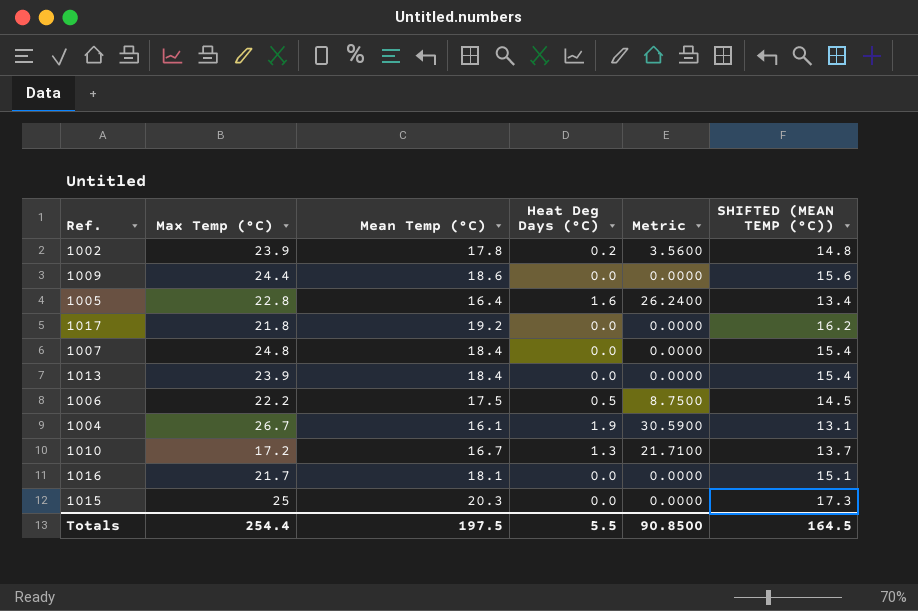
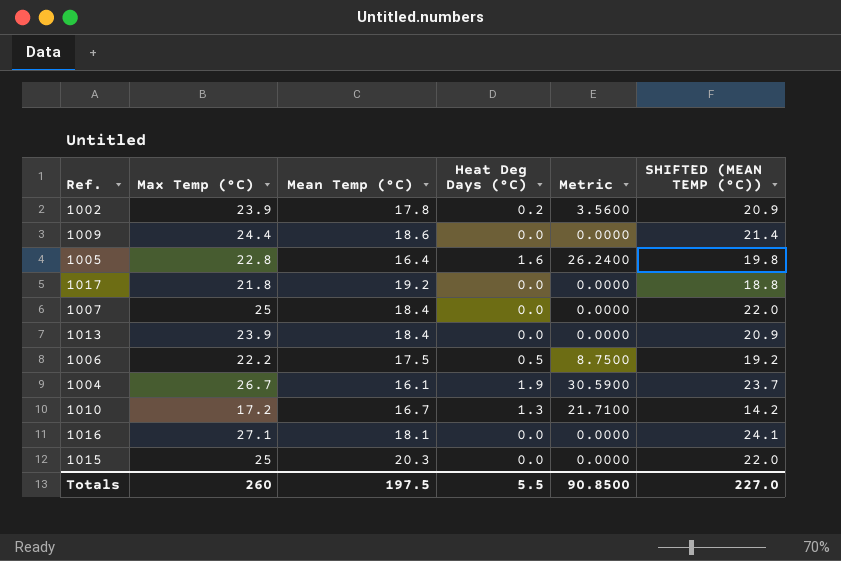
column SHIFTED (MEAN TEMP (°C)) | formula: [Mean Temp (°C)] - 3 -> [Max Temp (°C)] - 3
1007 | Max Temp (°C): 24.8 -> 25
1016 | Max Temp (°C): 21.7 -> 27.1
Totals | Max Temp (°C): 254.4 -> 260
Totals | SHIFTED (MEAN TEMP (°C)): 164.5 -> 227.0

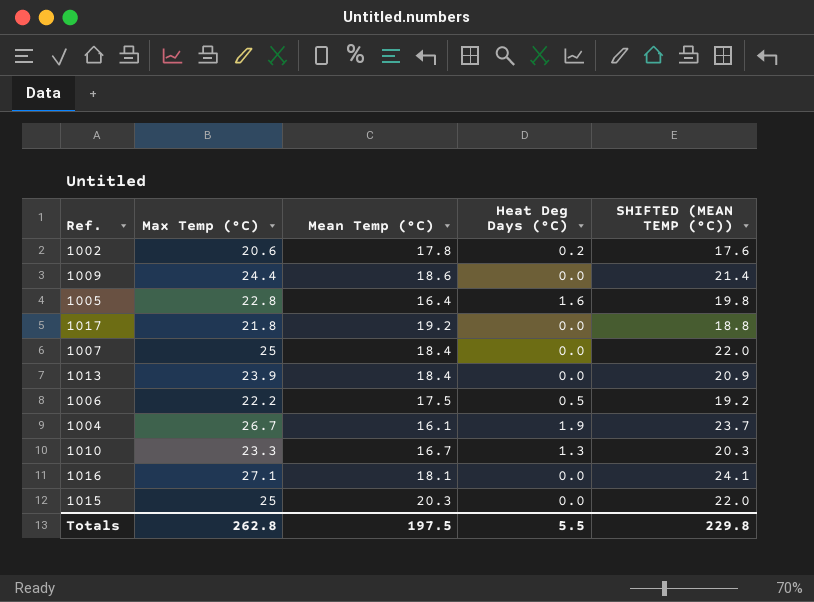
column Metric | formula: [Mean Temp (°C)] * [Heat Deg Days (°C)] -> none
1002 | Max Temp (°C): 23.9 -> 20.6
1002 | SHIFTED (MEAN TEMP (°C)): 20.9 -> 17.6
1010 | Max Temp (°C): 17.2 -> 23.3
1010 | SHIFTED (MEAN TEMP (°C)): 14.2 -> 20.3
Totals | Max Temp (°C): 260 -> 262.8
Totals | SHIFTED (MEAN TEMP (°C)): 227.0 -> 229.8

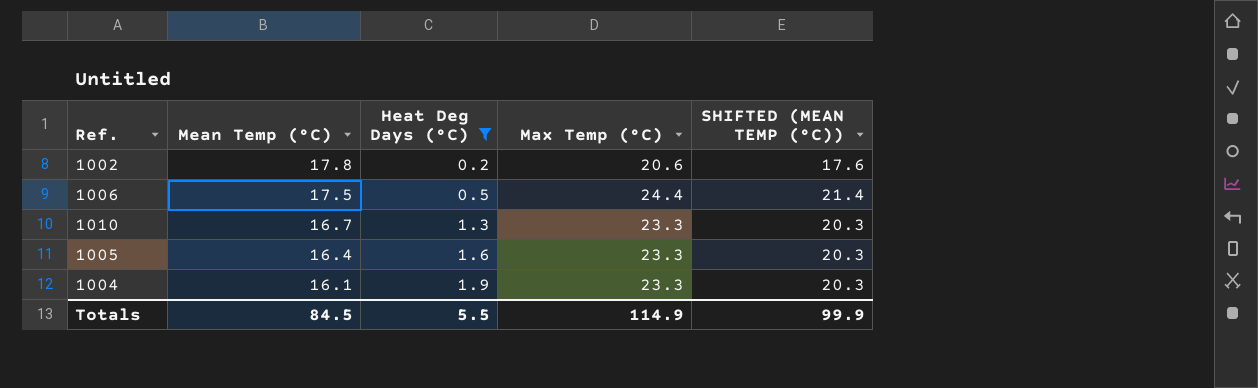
filter: none -> Heat Deg Days (°C) != 0.0
row order: none -> Mean Temp (°C) descending
column Max Temp (°C) | position: 2 -> 4
1006 | Max Temp (°C): 22.2 -> 24.4
1006 | SHIFTED (MEAN TEMP (°C)): 19.2 -> 21.4
1005 | Max Temp (°C): 22.8 -> 23.3
1005 | SHIFTED (MEAN TEMP (°C)): 19.8 -> 20.3
1004 | Max Temp (°C): 26.7 -> 23.3
1004 | SHIFTED (MEAN TEMP (°C)): 23.7 -> 20.3
Totals | Mean Temp (°C): 197.5 -> 84.5
Totals | Max Temp (°C): 262.8 -> 114.9
Totals | SHIFTED (MEAN TEMP (°C)): 229.8 -> 99.9

